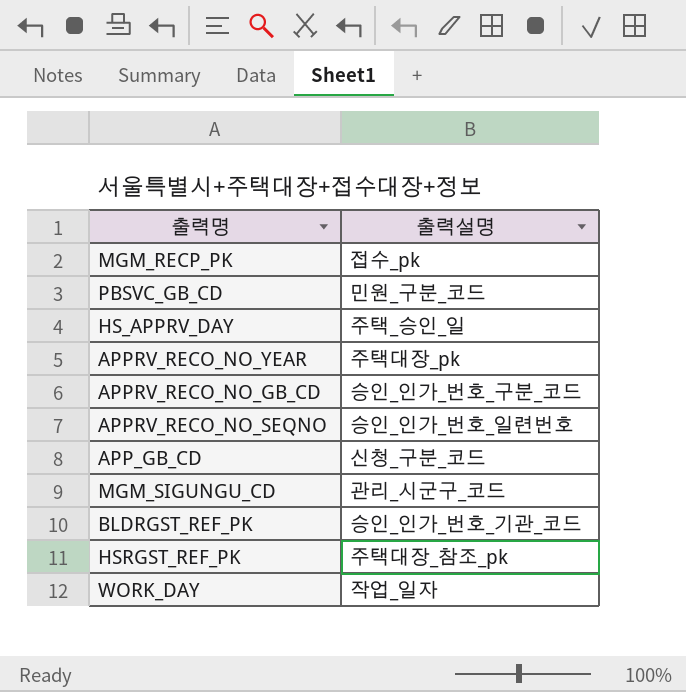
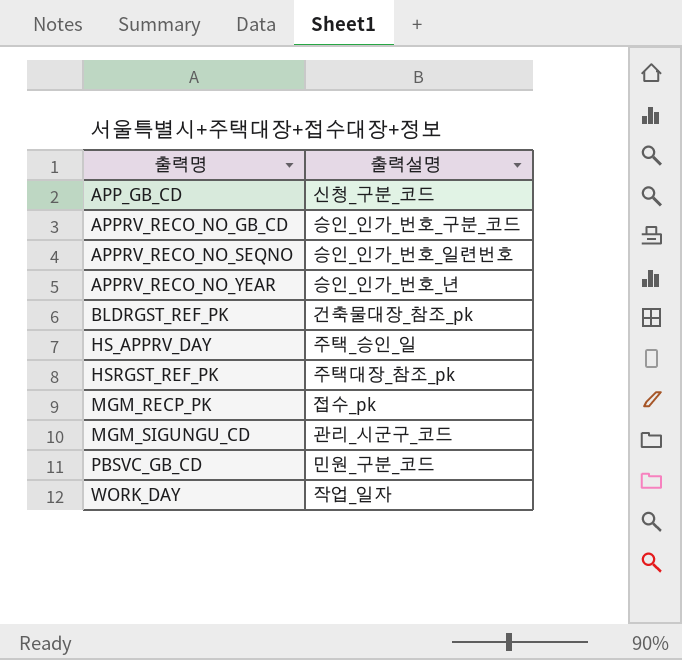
row order: none -> 출력명 ascending
APPRV_RECO_NO_YEAR | 출력설명: 주택대장_pk -> 승인_인가_번호_년
BLDRGST_REF_PK | 출력설명: 승인_인가_번호_기관_코드 -> 건축물대장_참조_pk

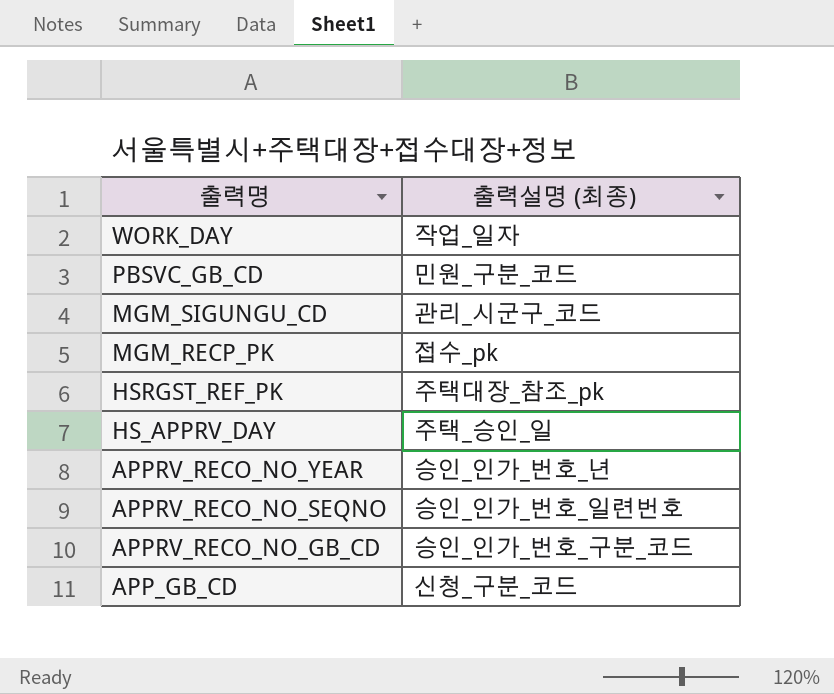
row order: 출력명 ascending -> 출력명 descending
column name: 출력설명 -> 출력설명 (최종)
row BLDRGST_REF_PK: 건축물대장_참조_pk -> none

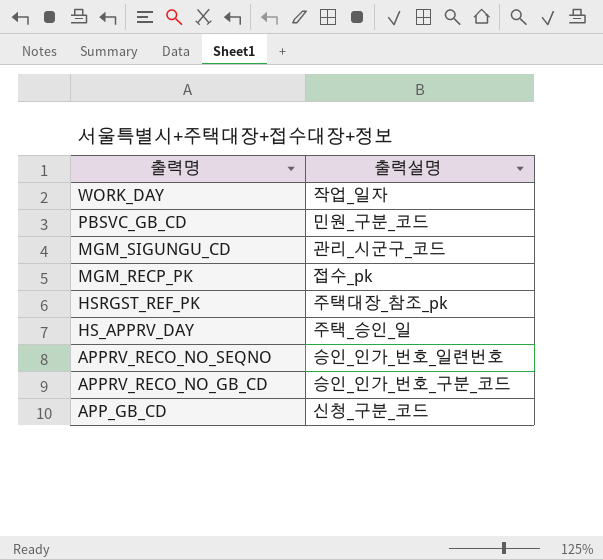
column name: 출력설명 (최종) -> 출력설명
row APPRV_RECO_NO_YEAR: 승인_인가_번호_년 -> none

